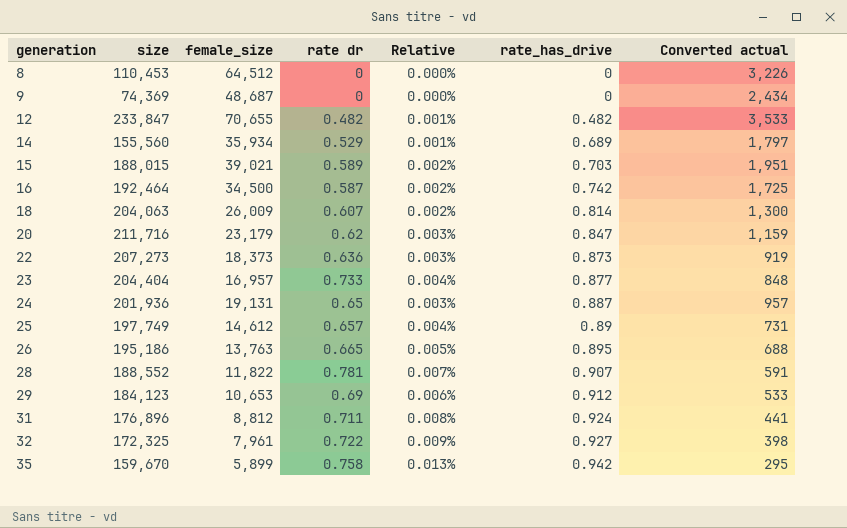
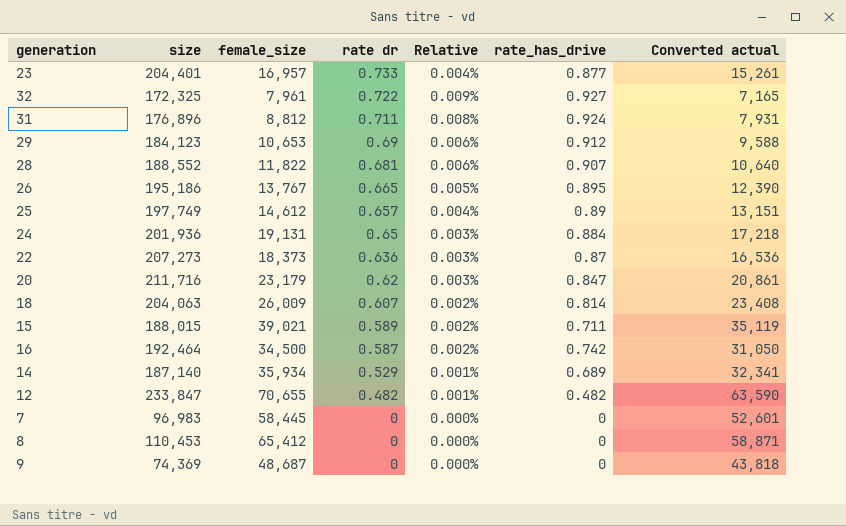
row order: generation ascending -> rate dr descending
column Converted actual | formula: [female_size] * 0.05 -> [female_size] * 0.9
row 35: 159,670 | 5,899 | 0.758 | 0.013% | 0.942 | 295 -> none
23 | size: 204,404 -> 204,401
28 | rate dr: 0.781 -> 0.681
28 | Relative: 0.007% -> 0.006%
26 | female_size: 13,763 -> 13,767
24 | rate_has_drive: 0.887 -> 0.884
22 | rate_has_drive: 0.873 -> 0.87
15 | rate_has_drive: 0.703 -> 0.711
14 | size: 155,560 -> 187,140
row 7: none -> 96,983 | 58,445 | 0 | 0.000% | 0 | 52,601
8 | female_size: 64,512 -> 65,412

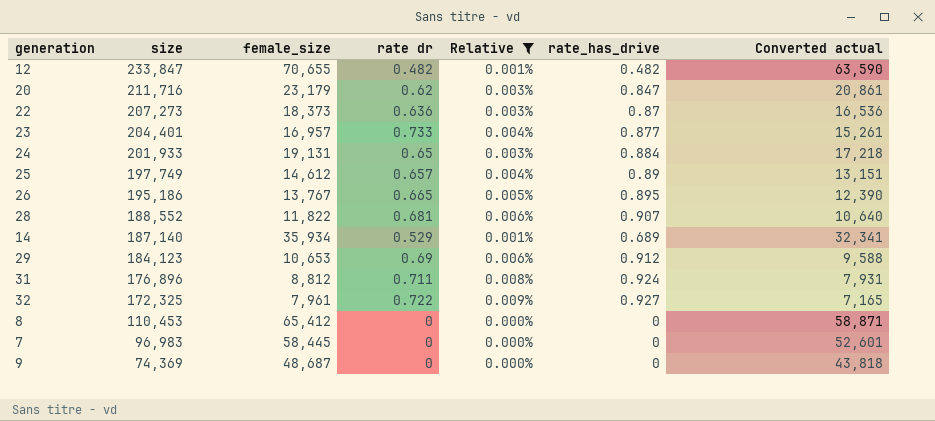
filter: none -> Relative != 0.002%
row order: rate dr descending -> size descending
24 | size: 201,936 -> 201,933

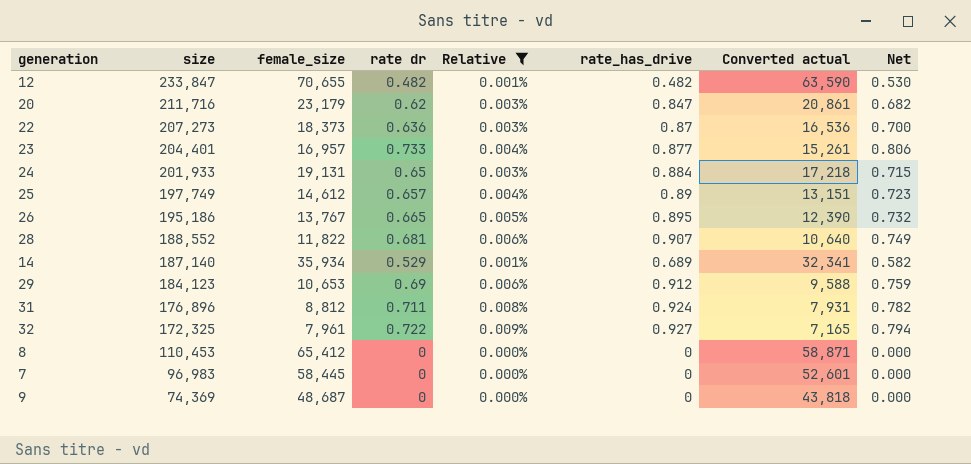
column Net | formula: none -> [rate dr] * 1.1

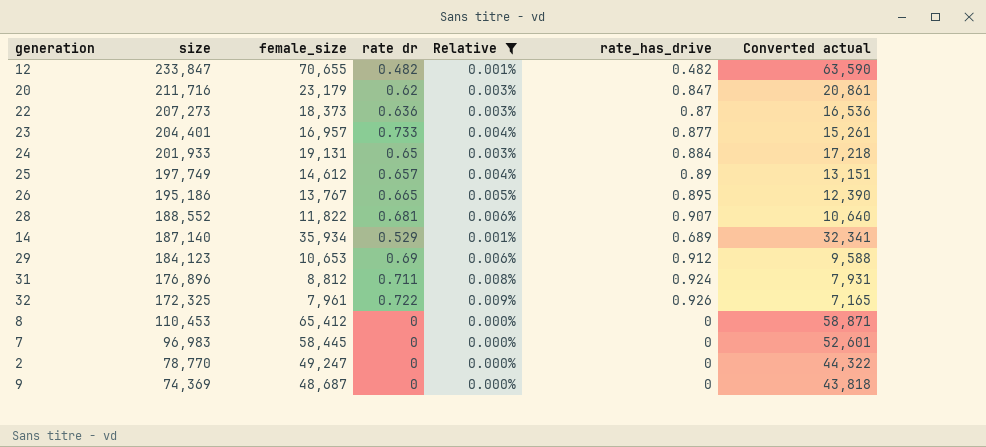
column Net | formula: [rate dr] * 1.1 -> none
32 | rate_has_drive: 0.927 -> 0.926
row 2: none -> 78,770 | 49,247 | 0 | 0.000% | 0 | 44,322

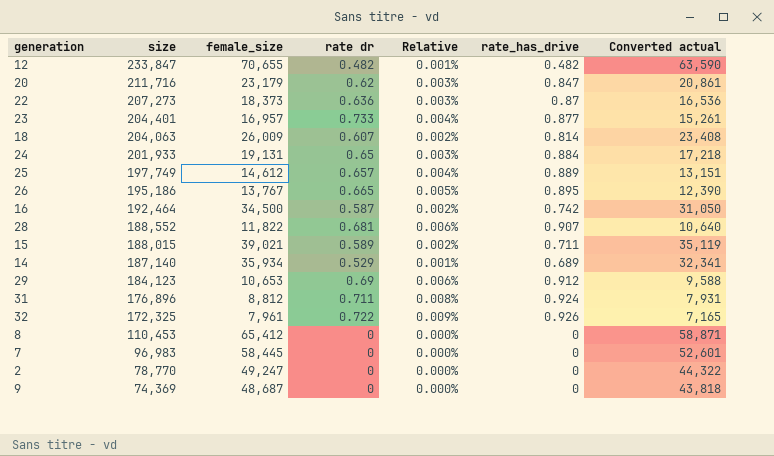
filter: Relative != 0.002% -> none
25 | rate_has_drive: 0.89 -> 0.889

